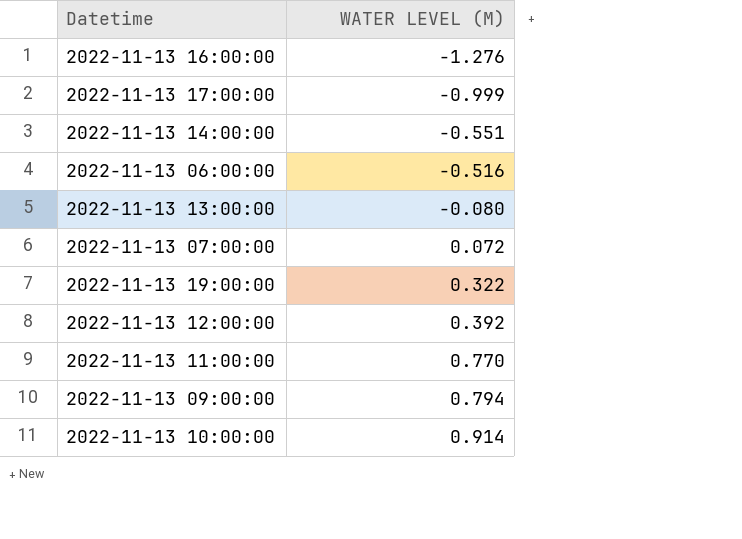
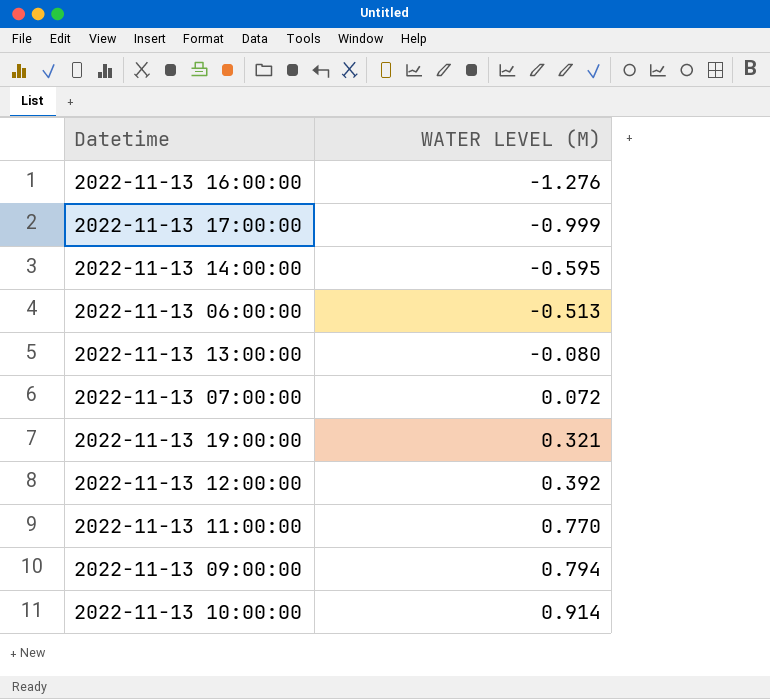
2022-11-13 14:00:00 | WATER LEVEL (M): -0.551 -> -0.595
2022-11-13 06:00:00 | WATER LEVEL (M): -0.516 -> -0.513
2022-11-13 19:00:00 | WATER LEVEL (M): 0.322 -> 0.321

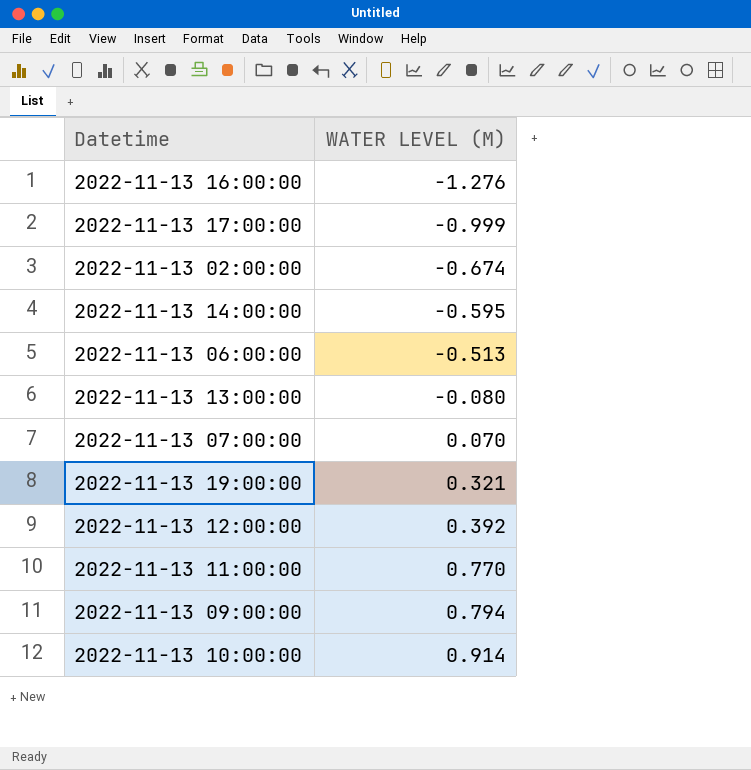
row 2022-11-13 02:00:00: none -> -0.674
2022-11-13 07:00:00 | WATER LEVEL (M): 0.072 -> 0.070

